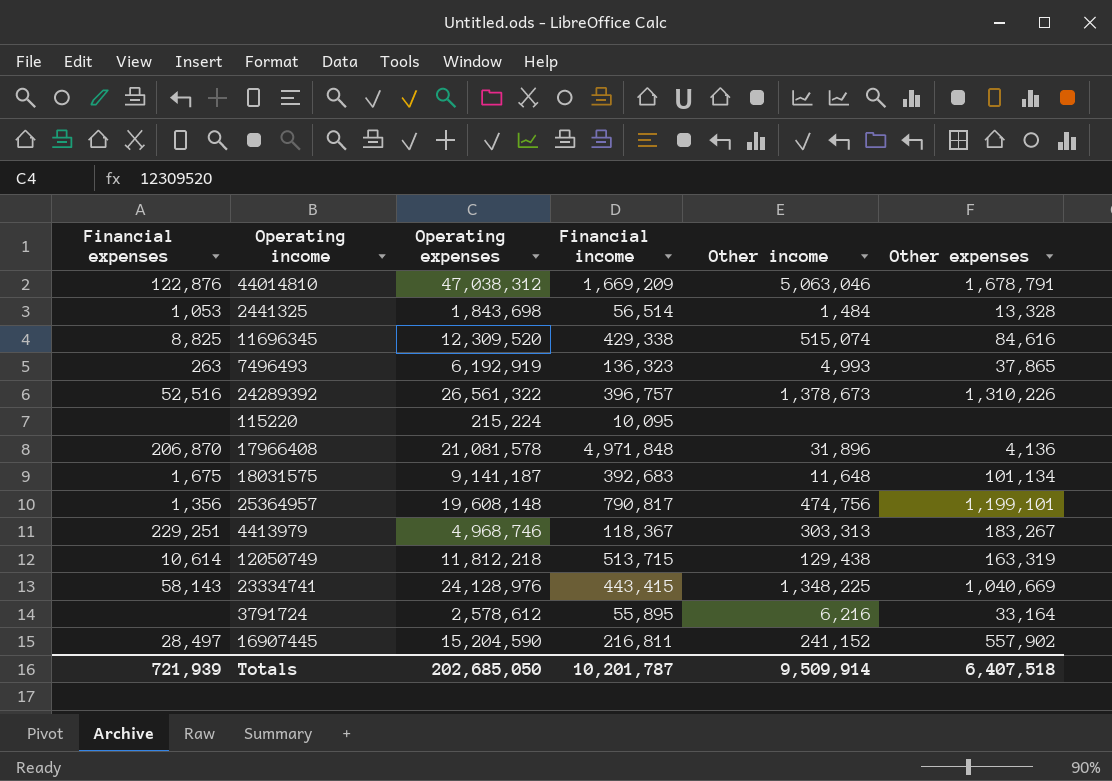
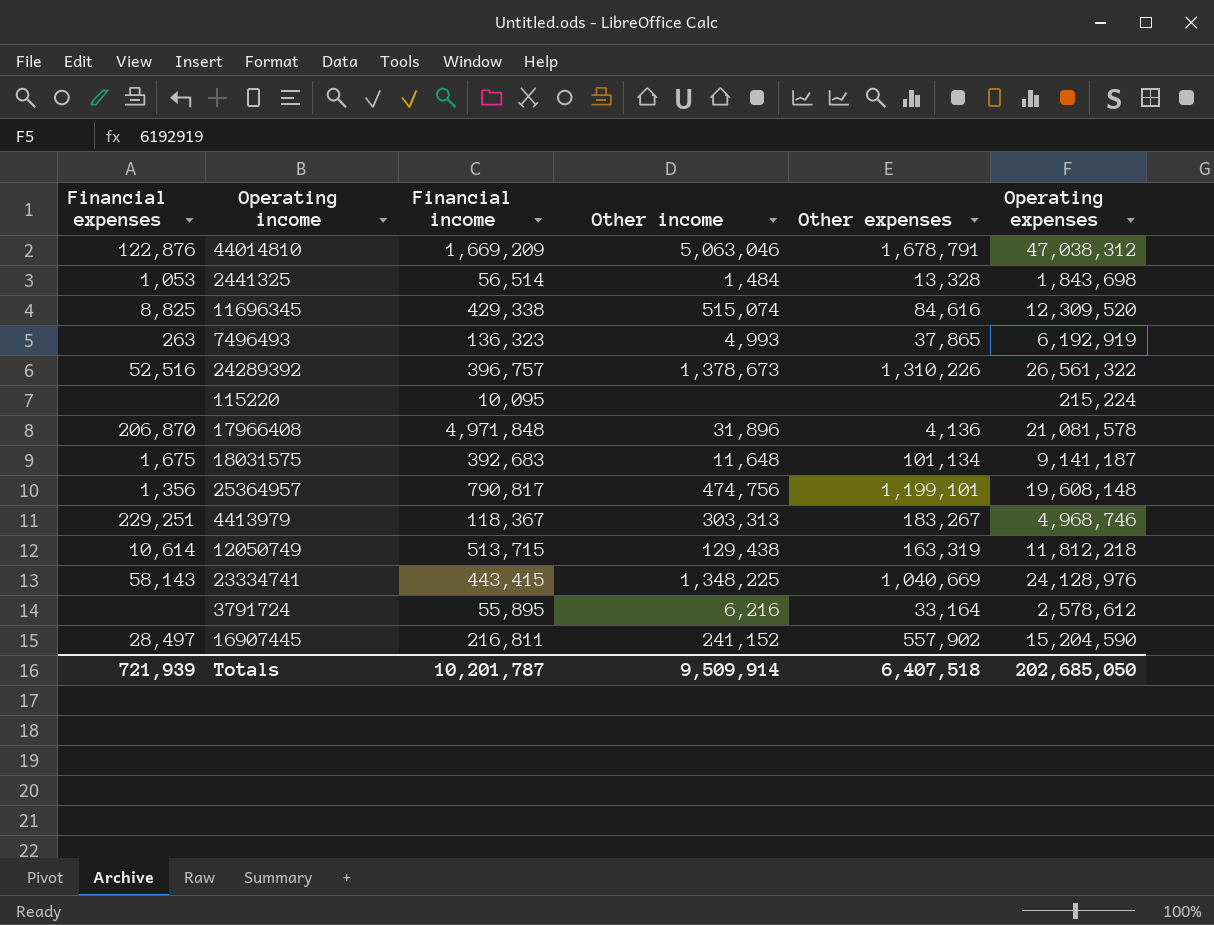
column Operating expenses | position: 3 -> 6

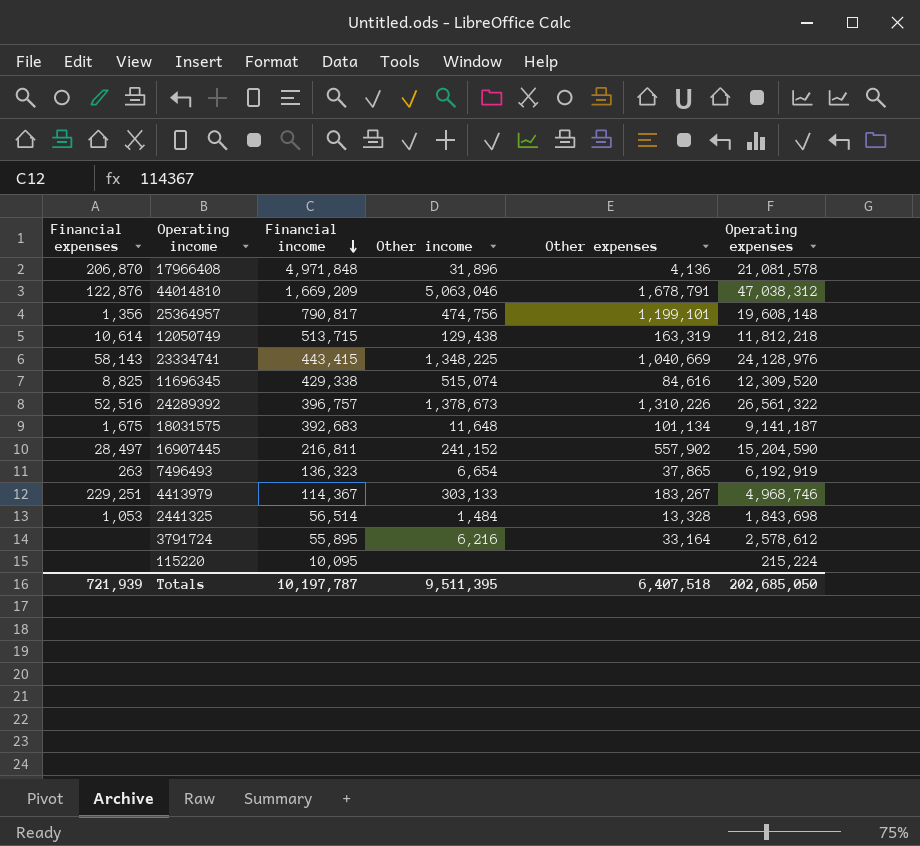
row order: none -> Financial income descending
7496493 | Other income: 4,993 -> 6,654
4413979 | Financial income: 118,367 -> 114,367
4413979 | Other income: 303,313 -> 303,133
Totals | Financial income: 10,201,787 -> 10,197,787
Totals | Other income: 9,509,914 -> 9,511,395

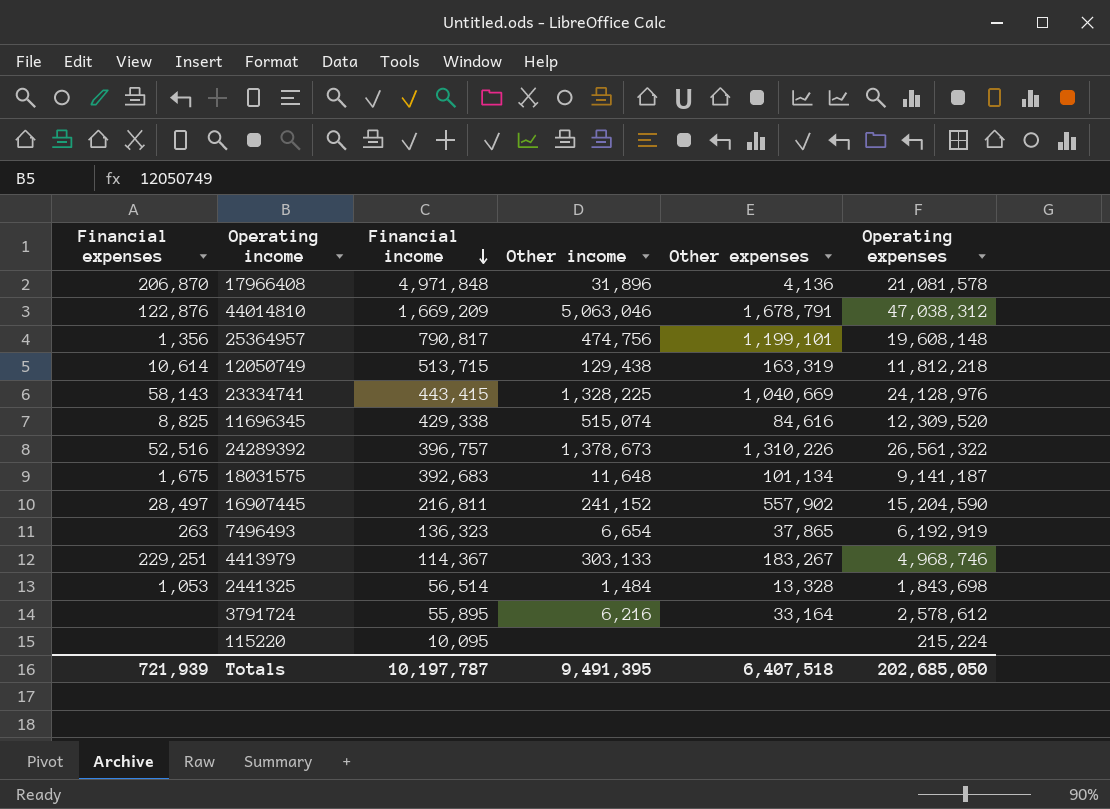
23334741 | Other income: 1,348,225 -> 1,328,225
Totals | Other income: 9,511,395 -> 9,491,395

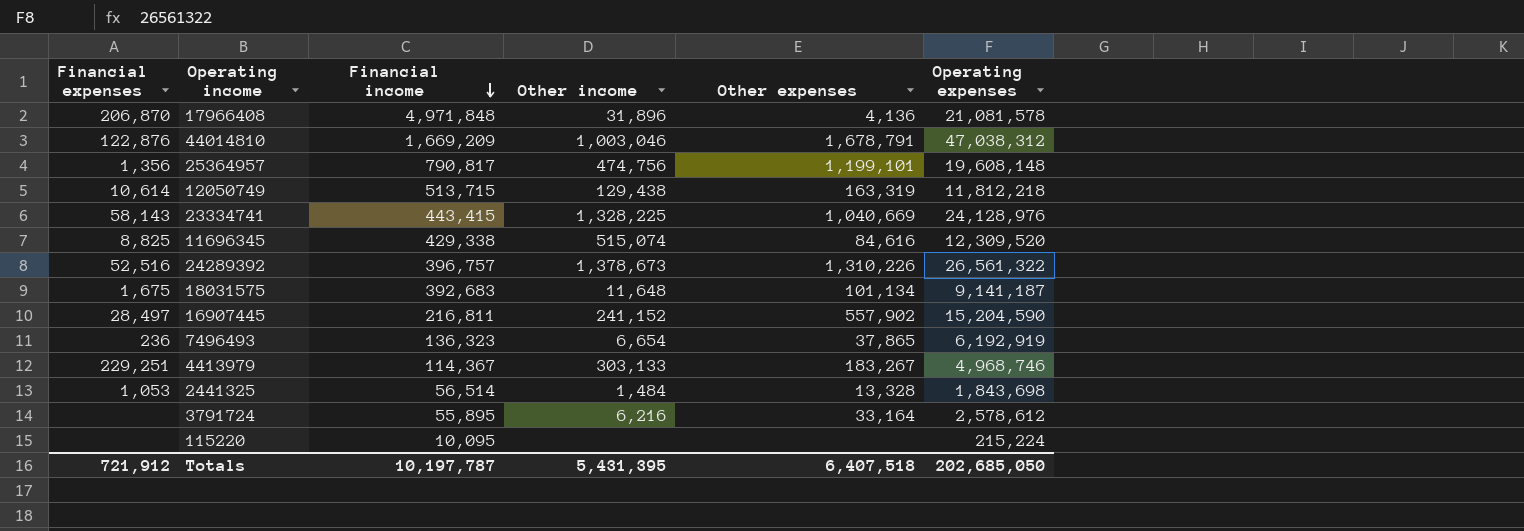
44014810 | Other income: 5,063,046 -> 1,003,046
7496493 | Financial expenses: 263 -> 236
Totals | Financial expenses: 721,939 -> 721,912
Totals | Other income: 9,491,395 -> 5,431,395

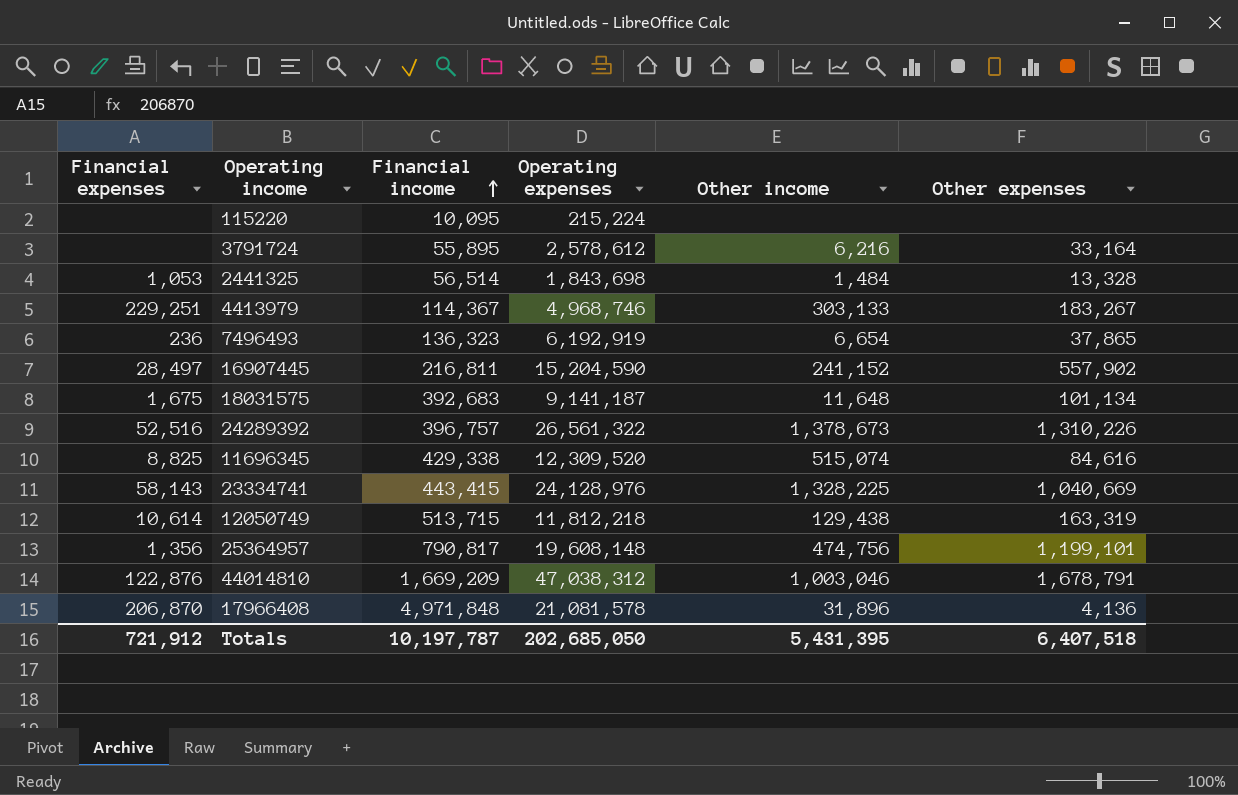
row order: Financial income descending -> Financial income ascending
column Operating expenses | position: 6 -> 4

